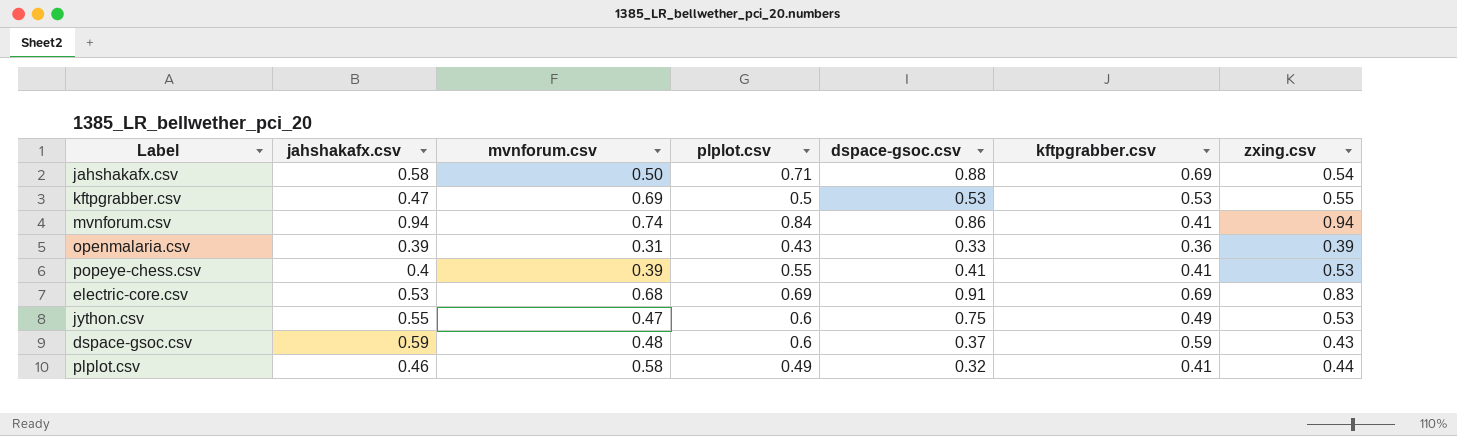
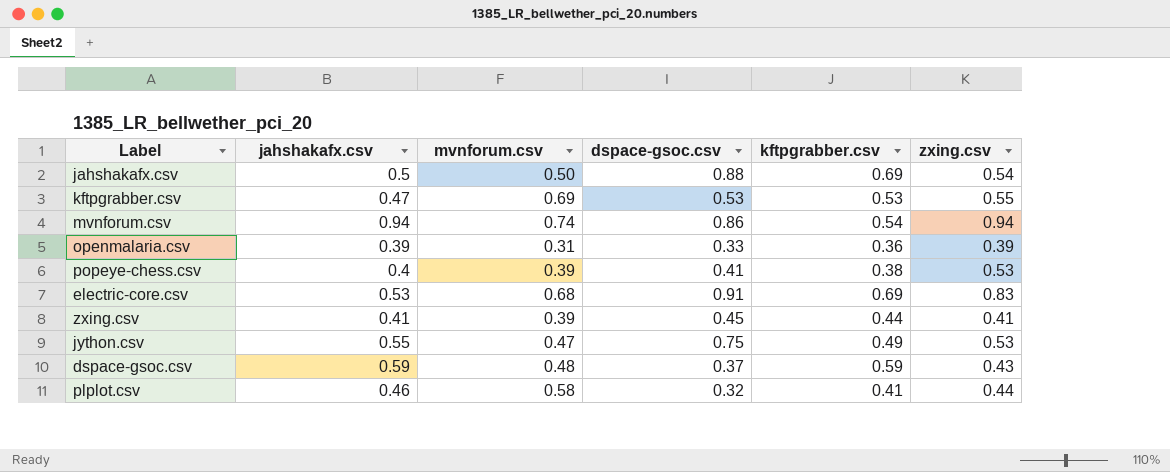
column plplot.csv | position: 4 -> none
jahshakafx.csv | jahshakafx.csv: 0.58 -> 0.5
mvnforum.csv | kftpgrabber.csv: 0.41 -> 0.54
popeye-chess.csv | kftpgrabber.csv: 0.41 -> 0.38
row zxing.csv: none -> 0.41 | 0.39 | 0.45 | 0.44 | 0.41

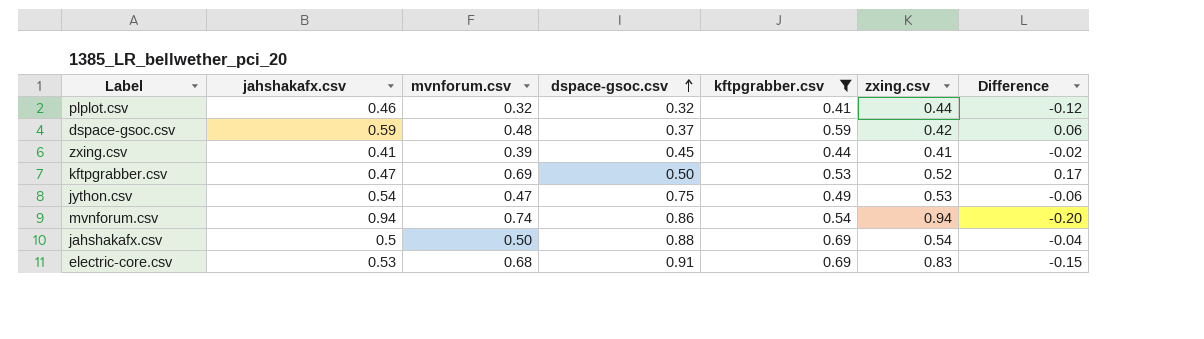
filter: none -> kftpgrabber.csv >= 0.41
row order: none -> dspace-gsoc.csv ascending
column Difference | formula: none -> [mvnforum.csv] - [zxing.csv]
plplot.csv | mvnforum.csv: 0.58 -> 0.32
dspace-gsoc.csv | zxing.csv: 0.43 -> 0.42
kftpgrabber.csv | dspace-gsoc.csv: 0.53 -> 0.50
kftpgrabber.csv | zxing.csv: 0.55 -> 0.52
jython.csv | jahshakafx.csv: 0.55 -> 0.54

